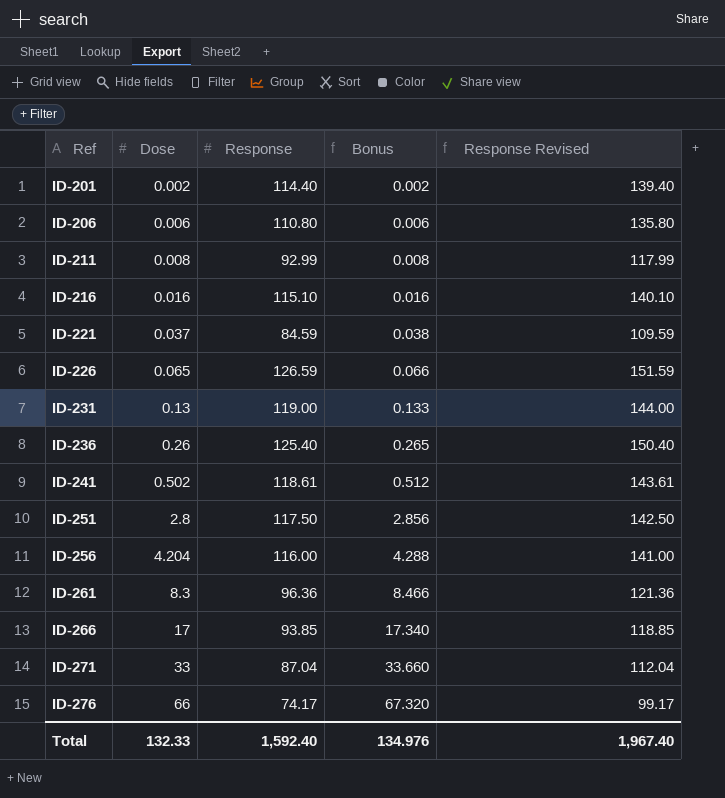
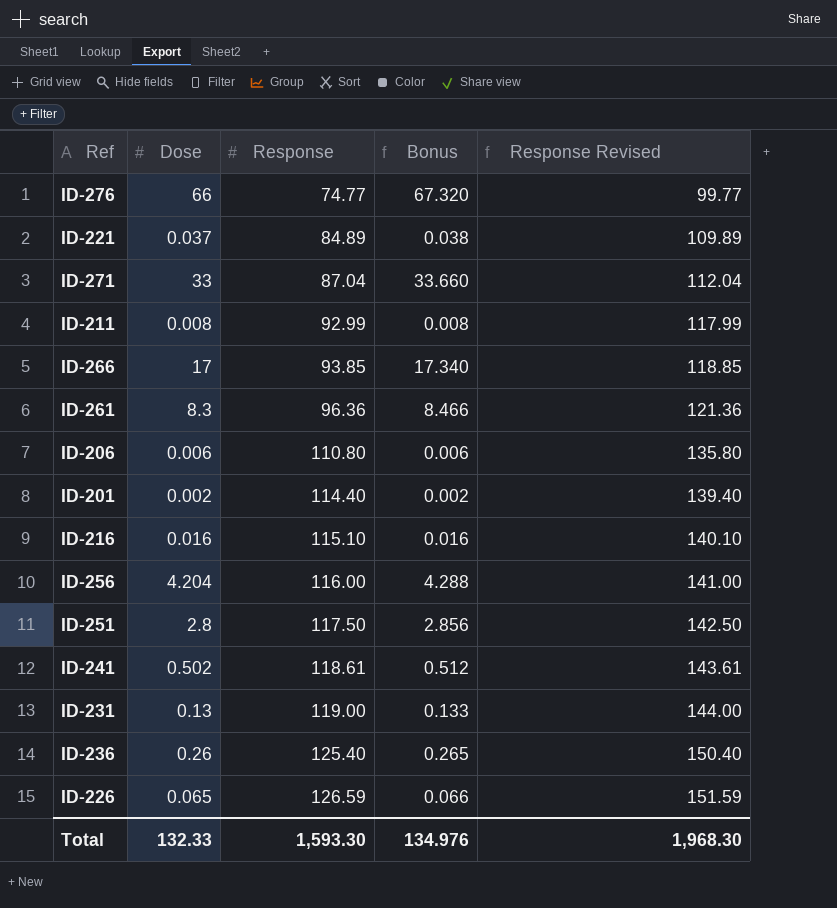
row order: Ref ascending -> Response ascending
ID-276 | Response: 74.17 -> 74.77
ID-276 | Response Revised: 99.17 -> 99.77
ID-221 | Response: 84.59 -> 84.89
ID-221 | Response Revised: 109.59 -> 109.89
Total | Response: 1,592.40 -> 1,593.30
Total | Response Revised: 1,967.40 -> 1,968.30

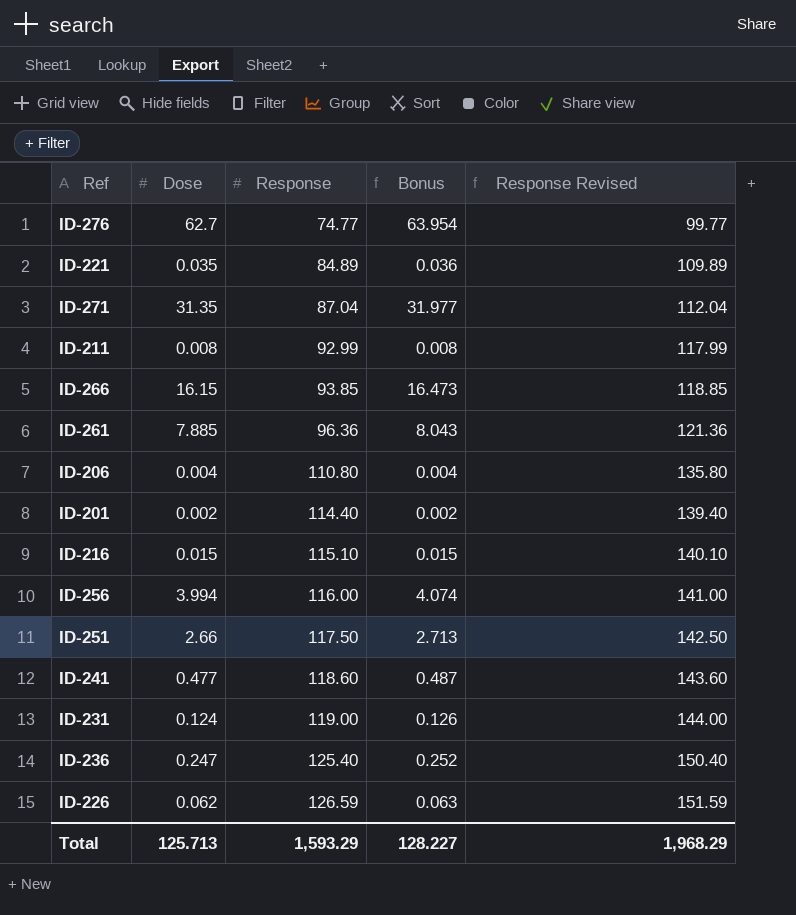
ID-276 | Dose: 66 -> 62.7
ID-276 | Bonus: 67.320 -> 63.954
ID-221 | Dose: 0.037 -> 0.035
ID-221 | Bonus: 0.038 -> 0.036
ID-271 | Dose: 33 -> 31.35
ID-271 | Bonus: 33.660 -> 31.977
ID-266 | Dose: 17 -> 16.15
ID-266 | Bonus: 17.340 -> 16.473
ID-261 | Dose: 8.3 -> 7.885
ID-261 | Bonus: 8.466 -> 8.043
ID-206 | Dose: 0.006 -> 0.004
ID-206 | Bonus: 0.006 -> 0.004
ID-216 | Dose: 0.016 -> 0.015
ID-216 | Bonus: 0.016 -> 0.015
ID-256 | Dose: 4.204 -> 3.994
ID-256 | Bonus: 4.288 -> 4.074
ID-251 | Dose: 2.8 -> 2.66
ID-251 | Bonus: 2.856 -> 2.713
ID-241 | Dose: 0.502 -> 0.477
ID-241 | Response: 118.61 -> 118.60
ID-241 | Bonus: 0.512 -> 0.487
ID-241 | Response Revised: 143.61 -> 143.60
ID-231 | Dose: 0.13 -> 0.124
ID-231 | Bonus: 0.133 -> 0.126
ID-236 | Dose: 0.26 -> 0.247
ID-236 | Bonus: 0.265 -> 0.252
ID-226 | Dose: 0.065 -> 0.062
ID-226 | Bonus: 0.066 -> 0.063
Total | Dose: 132.33 -> 125.713
Total | Response: 1,593.30 -> 1,593.29
Total | Bonus: 134.976 -> 128.227
Total | Response Revised: 1,968.30 -> 1,968.29

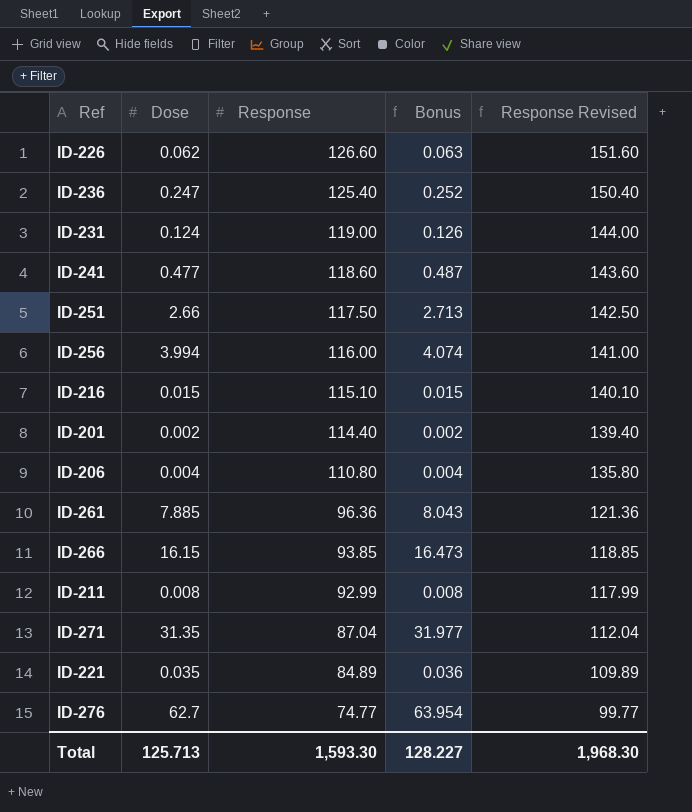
row order: Response ascending -> Response descending
ID-226 | Response: 126.59 -> 126.60
ID-226 | Response Revised: 151.59 -> 151.60
Total | Response: 1,593.29 -> 1,593.30
Total | Response Revised: 1,968.29 -> 1,968.30

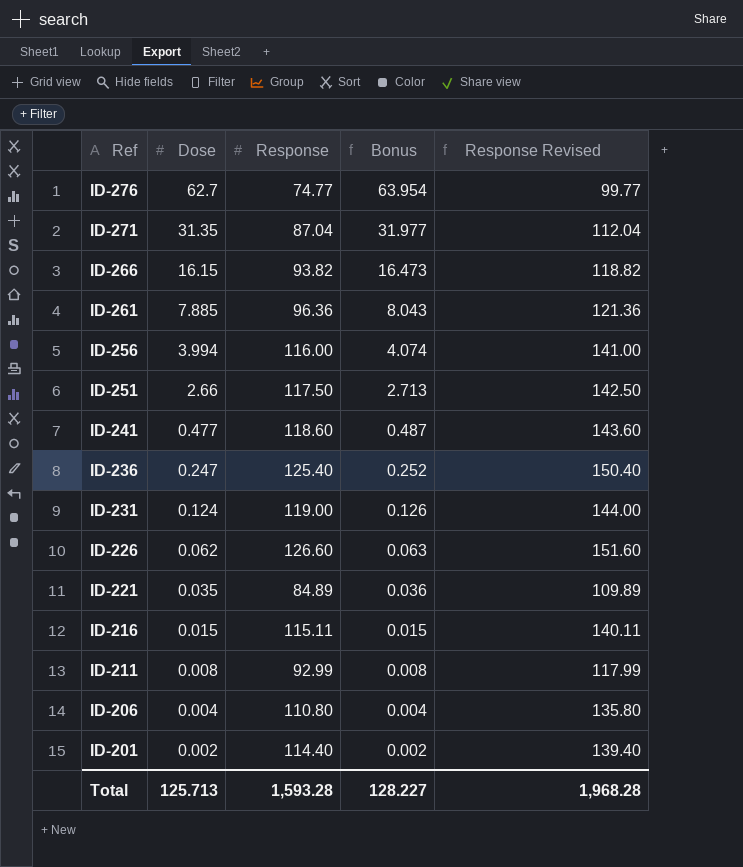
row order: Response descending -> Ref descending
ID-266 | Response: 93.85 -> 93.82
ID-266 | Response Revised: 118.85 -> 118.82
ID-216 | Response: 115.10 -> 115.11
ID-216 | Response Revised: 140.10 -> 140.11
Total | Response: 1,593.30 -> 1,593.28
Total | Response Revised: 1,968.30 -> 1,968.28

